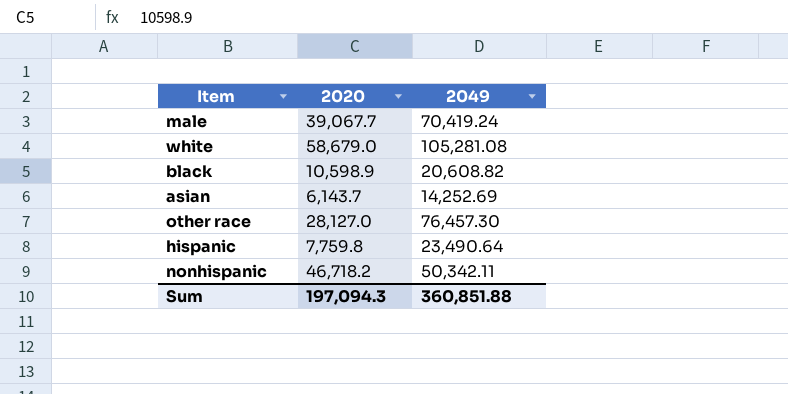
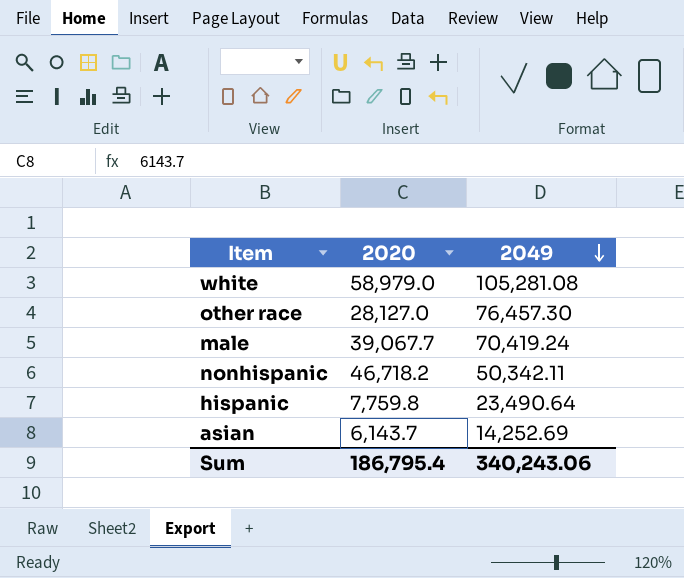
row order: none -> 2049 descending
row black: 10,598.9 | 20,608.82 -> none
white | 2020: 58,679.0 -> 58,979.0
Sum | 2020: 197,094.3 -> 186,795.4
Sum | 2049: 360,851.88 -> 340,243.06

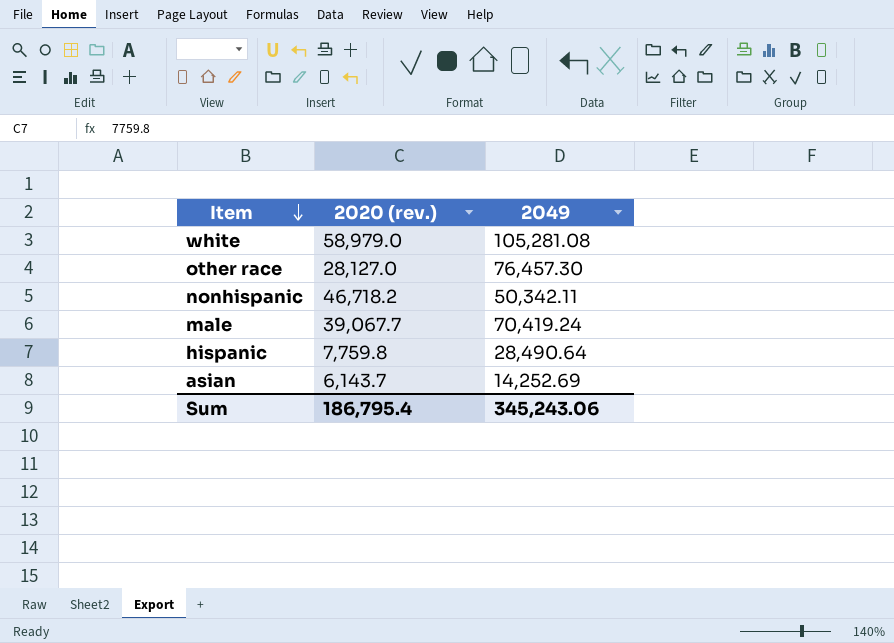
row order: 2049 descending -> Item descending
column name: 2020 -> 2020 (rev.)
hispanic | 2049: 23,490.64 -> 28,490.64
Sum | 2049: 340,243.06 -> 345,243.06

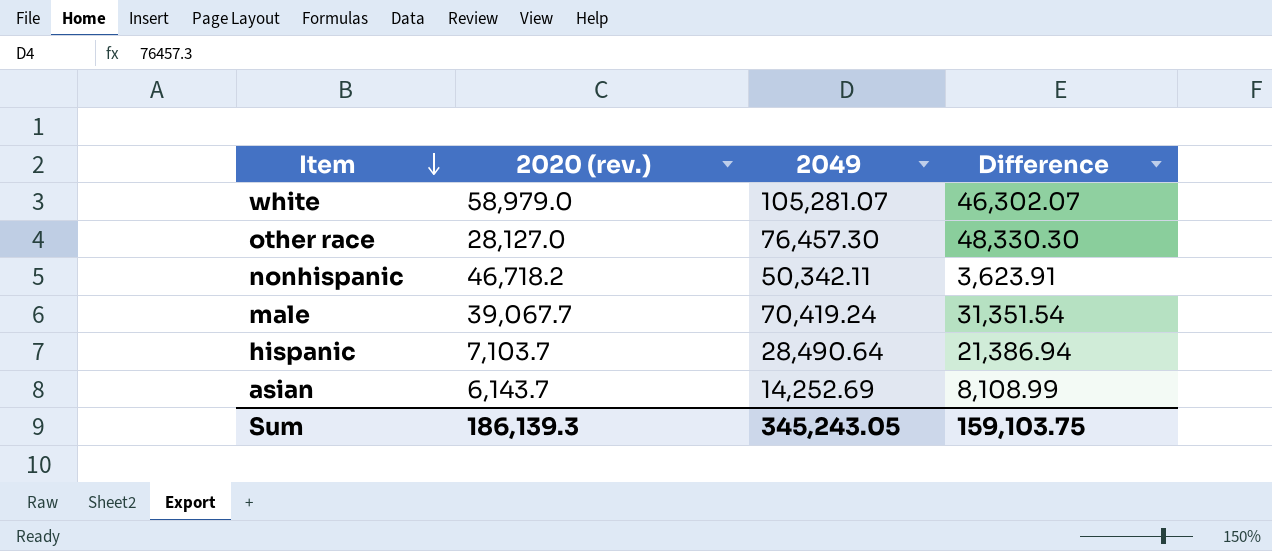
column Difference | formula: none -> [2049] - [2020 (rev.)]
white | 2049: 105,281.08 -> 105,281.07
hispanic | 2020 (rev.): 7,759.8 -> 7,103.7
Sum | 2020 (rev.): 186,795.4 -> 186,139.3
Sum | 2049: 345,243.06 -> 345,243.05

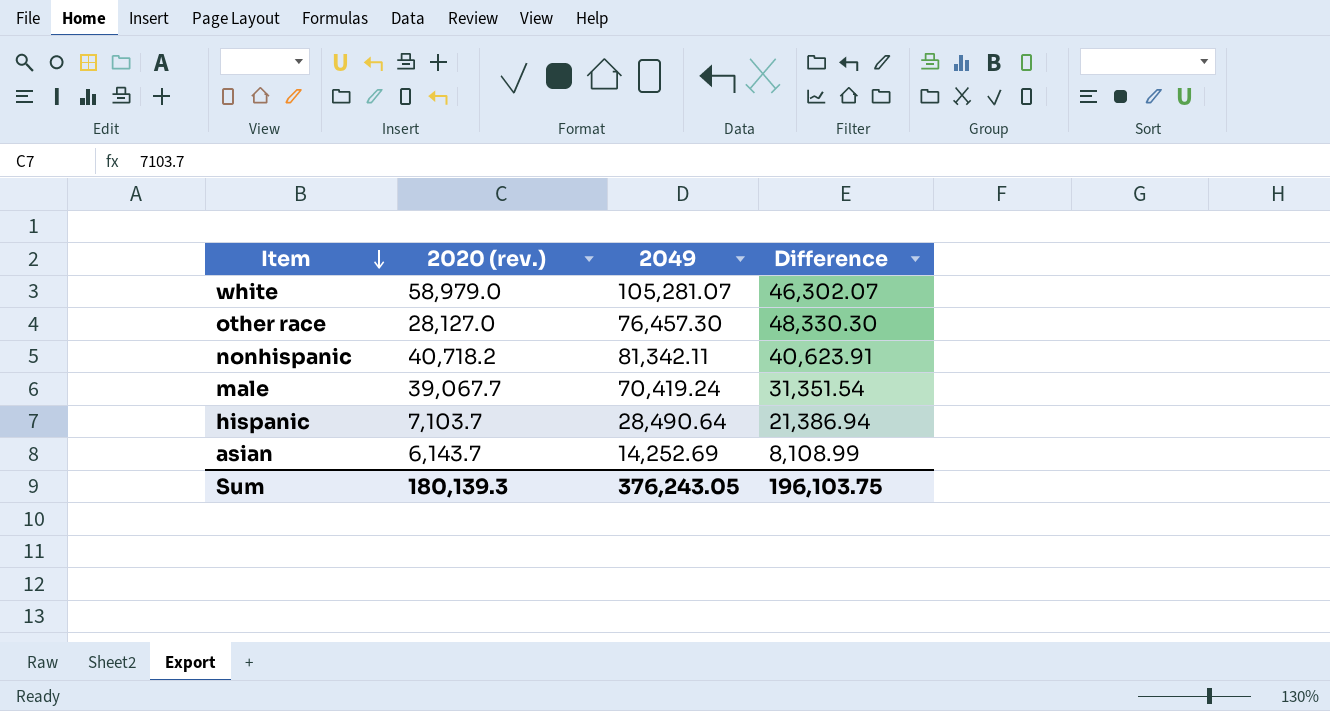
nonhispanic | 2020 (rev.): 46,718.2 -> 40,718.2
nonhispanic | 2049: 50,342.11 -> 81,342.11
nonhispanic | Difference: 3,623.91 -> 40,623.91
Sum | 2020 (rev.): 186,139.3 -> 180,139.3
Sum | 2049: 345,243.05 -> 376,243.05
Sum | Difference: 159,103.75 -> 196,103.75

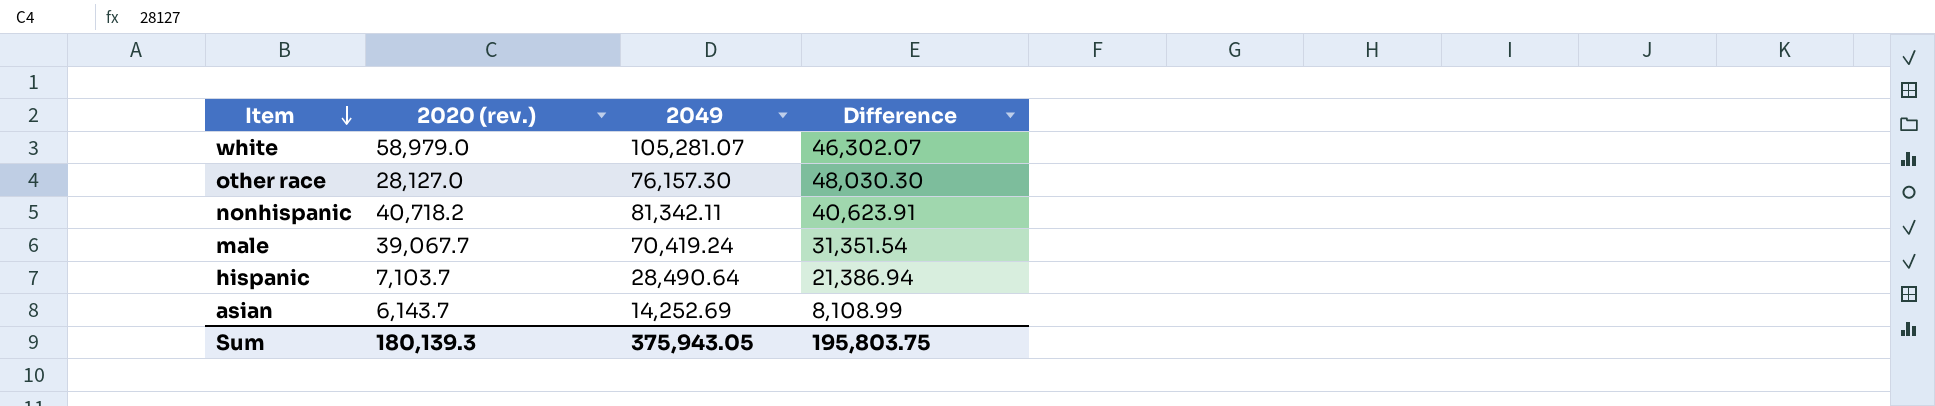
other race | 2049: 76,457.30 -> 76,157.30
other race | Difference: 48,330.30 -> 48,030.30
Sum | 2049: 376,243.05 -> 375,943.05
Sum | Difference: 196,103.75 -> 195,803.75

